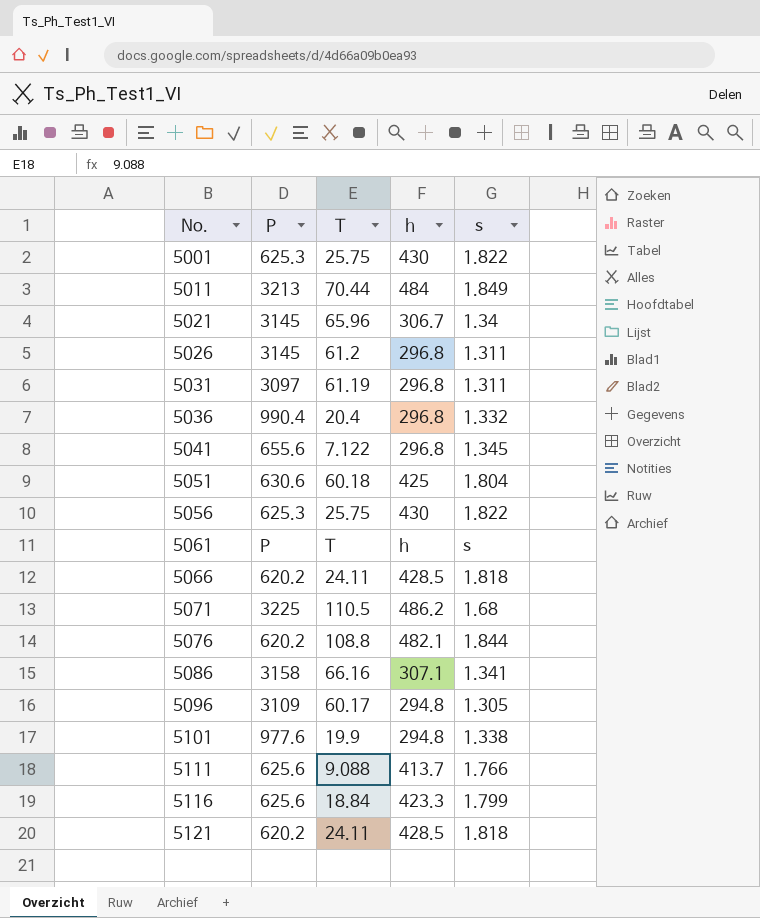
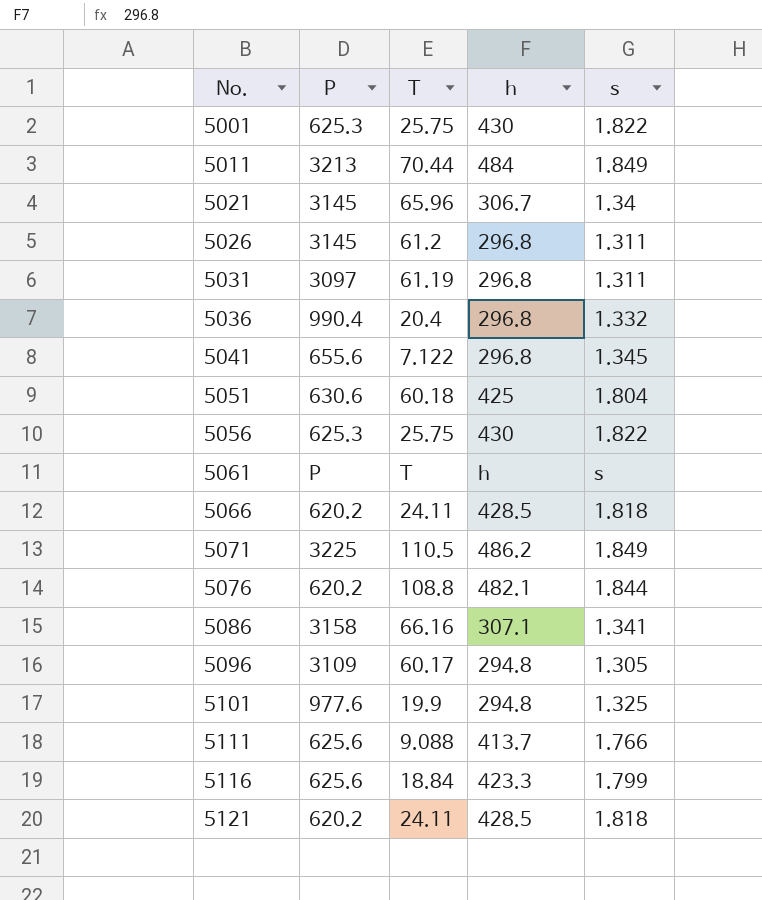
5071 | s: 1.68 -> 1.849
5101 | s: 1.338 -> 1.325

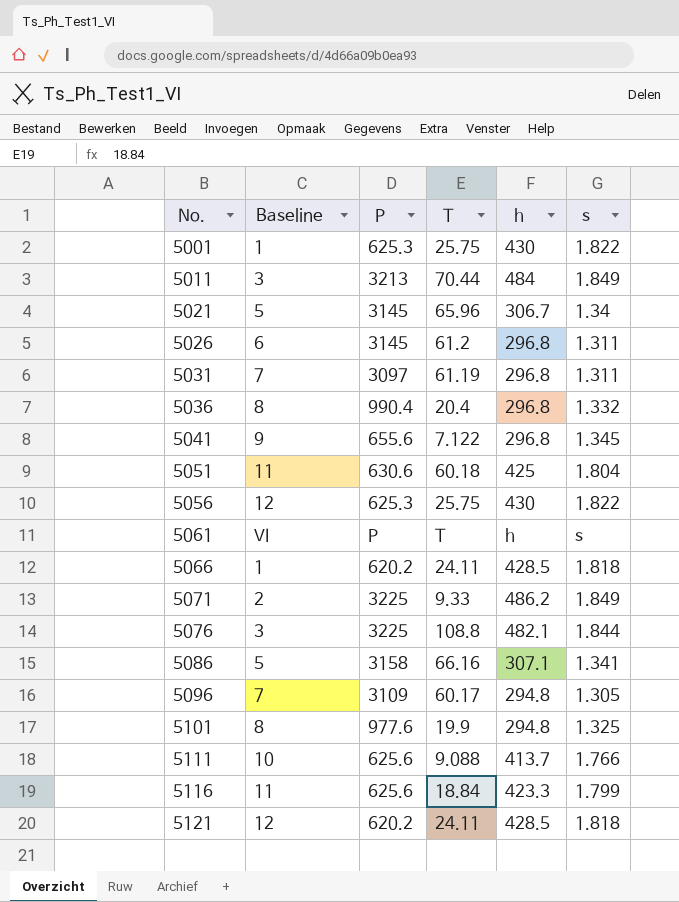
column Baseline | position: none -> 2
5071 | T: 110.5 -> 9.33
5076 | P: 620.2 -> 3225

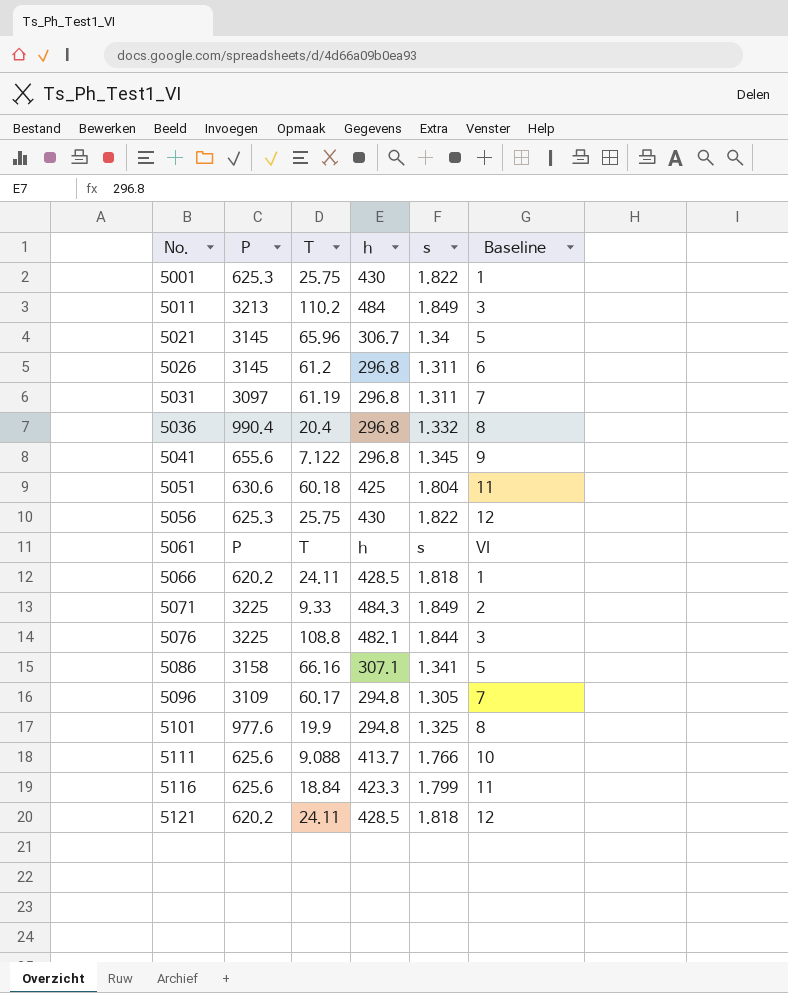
column Baseline | position: 2 -> 6
5011 | T: 70.44 -> 110.2
5071 | h: 486.2 -> 484.3

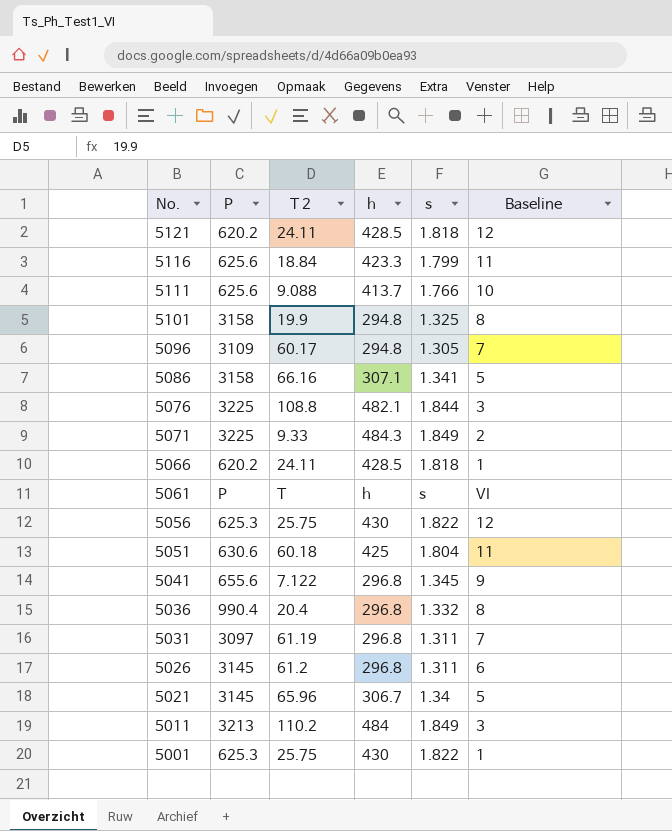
row order: No. ascending -> No. descending
column name: T -> T 2
5101 | P: 977.6 -> 3158

